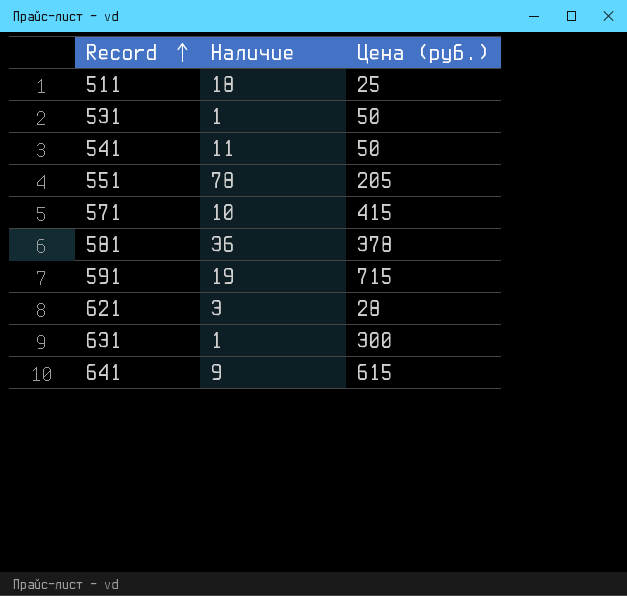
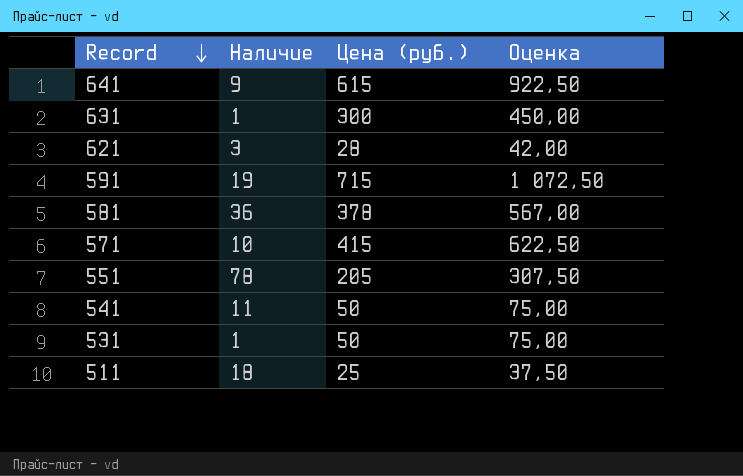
row order: Record ascending -> Record descending
column Оценка | formula: none -> [Цена (руб.)] * 1,5

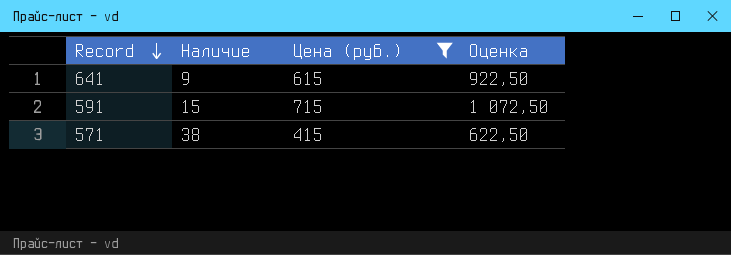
filter: none -> Цена (руб.) >= 415
591 | Наличие: 19 -> 15
571 | Наличие: 10 -> 38

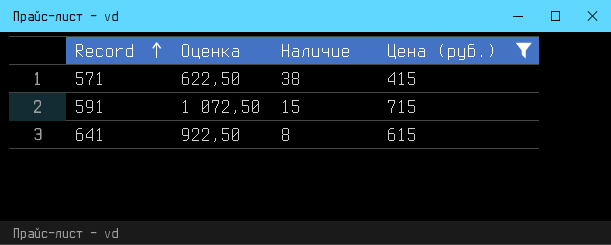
row order: Record descending -> Record ascending
column Оценка | position: 4 -> 2
641 | Наличие: 9 -> 8

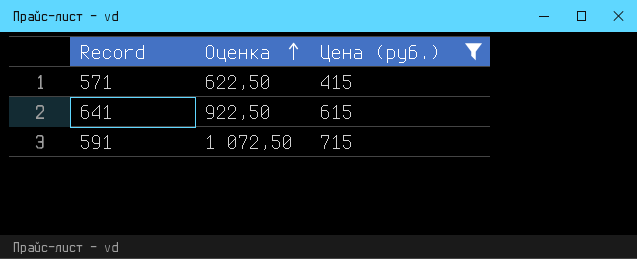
row order: Record ascending -> Оценка ascending
column Наличие | position: 3 -> none

